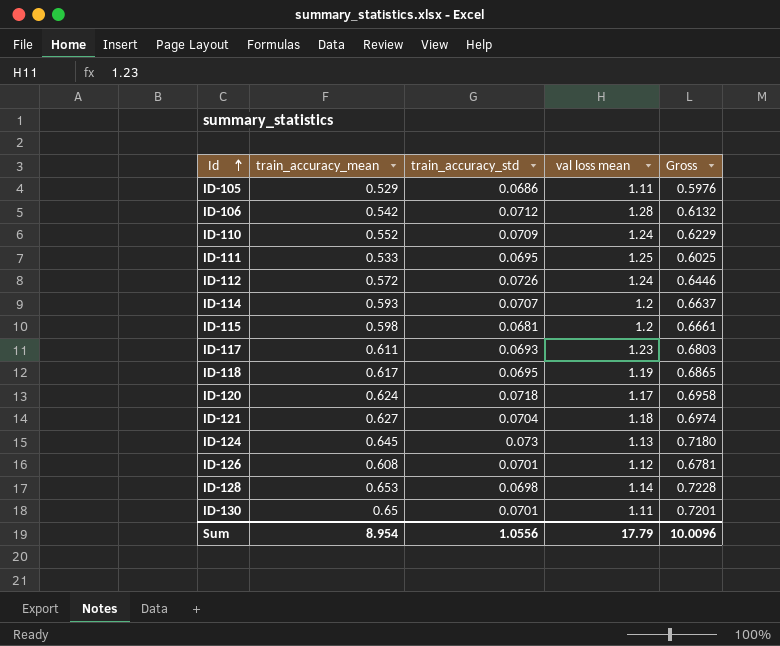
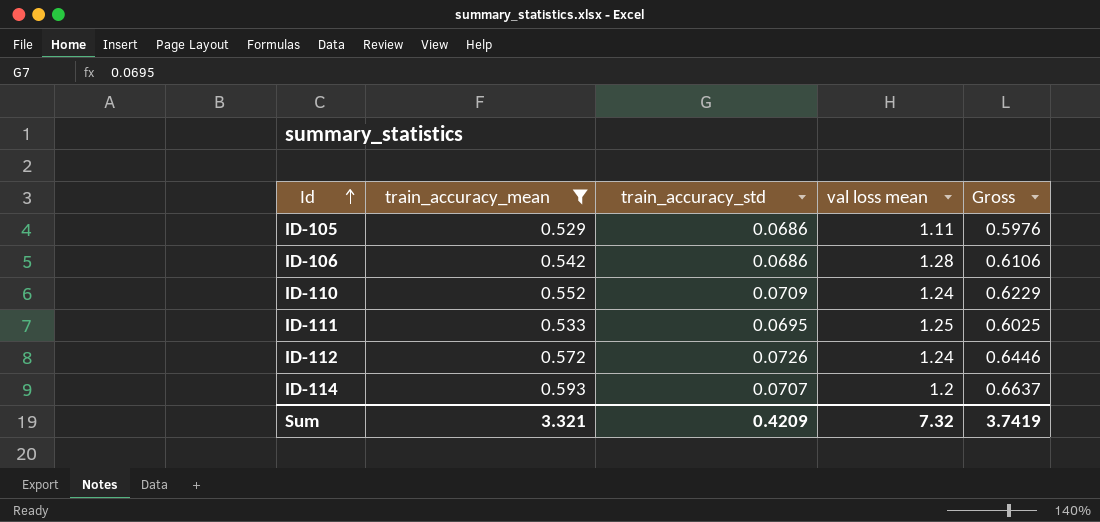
filter: none -> train_accuracy_mean <= 0.593
ID-106 | train_accuracy_std: 0.0712 -> 0.0686
ID-106 | Gross: 0.6132 -> 0.6106
Sum | train_accuracy_mean: 8.954 -> 3.321
Sum | train_accuracy_std: 1.0556 -> 0.4209
Sum | val loss mean: 17.79 -> 7.32
Sum | Gross: 10.0096 -> 3.7419

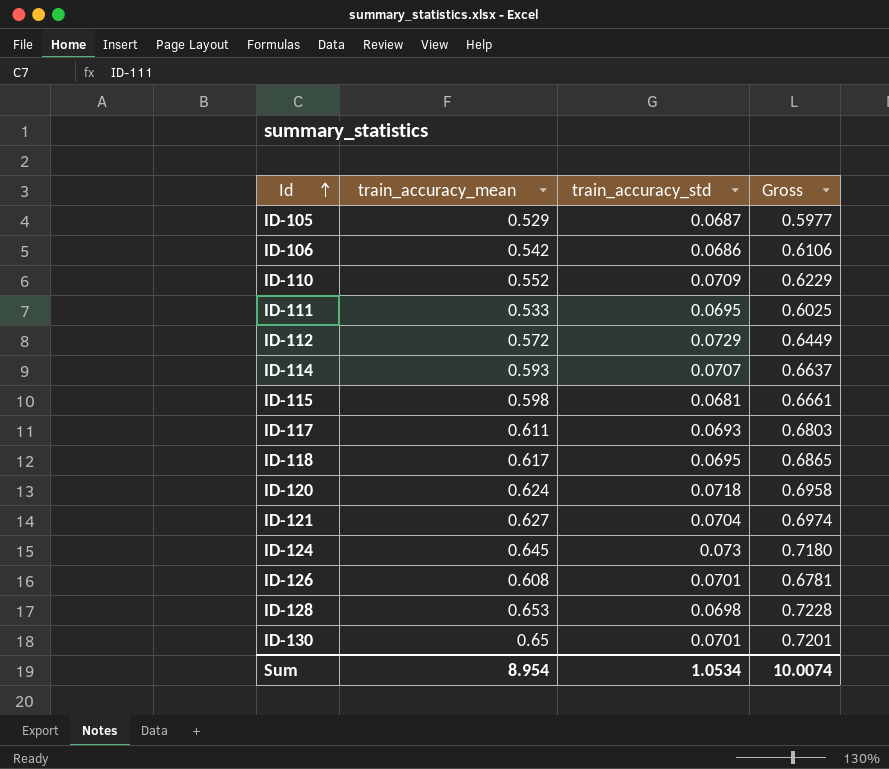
filter: train_accuracy_mean <= 0.593 -> none
column val loss mean | position: 4 -> none
ID-105 | train_accuracy_std: 0.0686 -> 0.0687
ID-105 | Gross: 0.5976 -> 0.5977
ID-112 | train_accuracy_std: 0.0726 -> 0.0729
ID-112 | Gross: 0.6446 -> 0.6449
Sum | train_accuracy_mean: 3.321 -> 8.954
Sum | train_accuracy_std: 0.4209 -> 1.0534
Sum | Gross: 3.7419 -> 10.0074

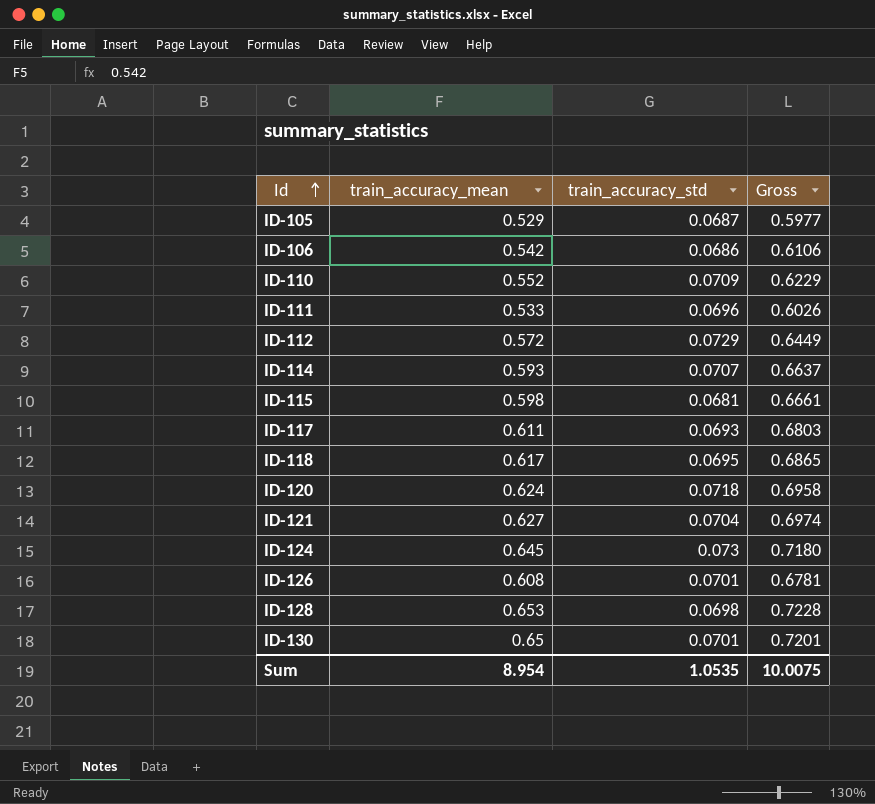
ID-111 | train_accuracy_std: 0.0695 -> 0.0696
ID-111 | Gross: 0.6025 -> 0.6026
Sum | train_accuracy_std: 1.0534 -> 1.0535
Sum | Gross: 10.0074 -> 10.0075

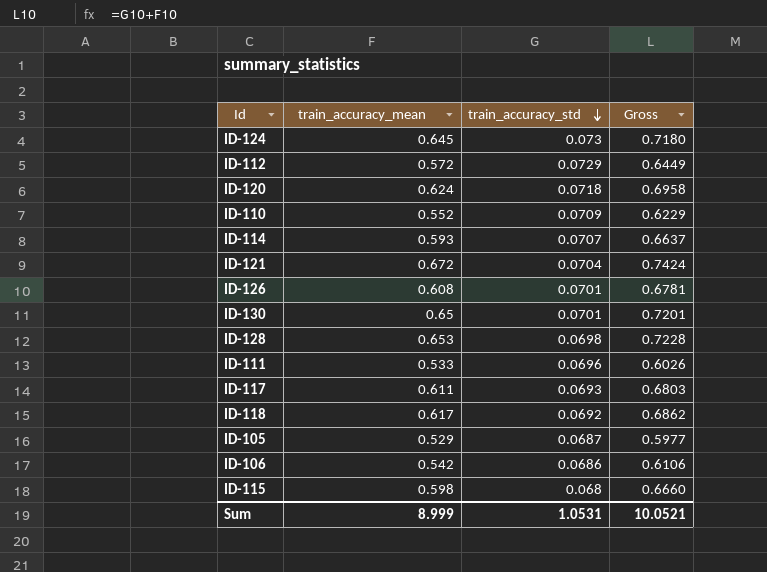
row order: Id ascending -> train_accuracy_std descending
ID-121 | train_accuracy_mean: 0.627 -> 0.672
ID-121 | Gross: 0.6974 -> 0.7424
ID-118 | train_accuracy_std: 0.0695 -> 0.0692
ID-118 | Gross: 0.6865 -> 0.6862
ID-115 | train_accuracy_std: 0.0681 -> 0.068
ID-115 | Gross: 0.6661 -> 0.6660
Sum | train_accuracy_mean: 8.954 -> 8.999
Sum | train_accuracy_std: 1.0535 -> 1.0531
Sum | Gross: 10.0075 -> 10.0521

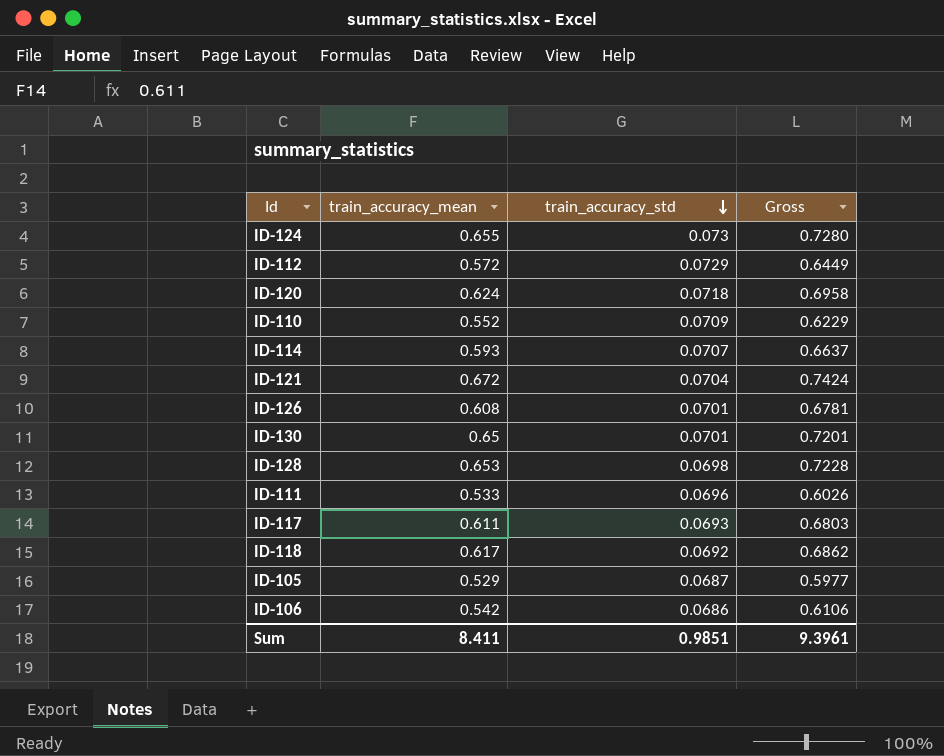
row ID-115: 0.598 | 0.068 | 0.6660 -> none
ID-124 | train_accuracy_mean: 0.645 -> 0.655
ID-124 | Gross: 0.7180 -> 0.7280
Sum | train_accuracy_mean: 8.999 -> 8.411
Sum | train_accuracy_std: 1.0531 -> 0.9851
Sum | Gross: 10.0521 -> 9.3961

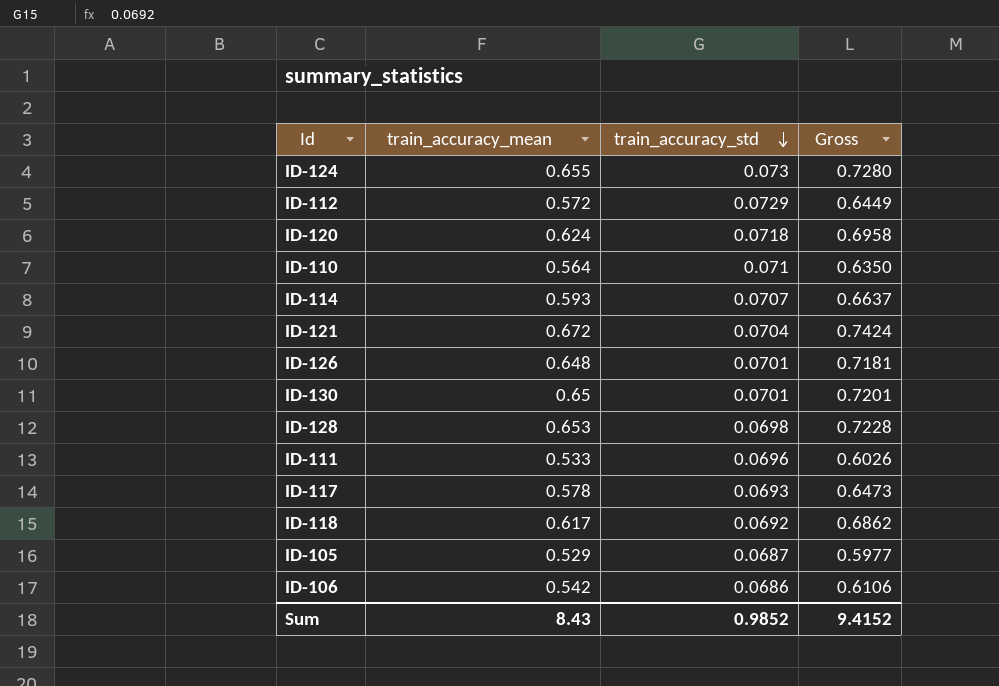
ID-110 | train_accuracy_mean: 0.552 -> 0.564
ID-110 | train_accuracy_std: 0.0709 -> 0.071
ID-110 | Gross: 0.6229 -> 0.6350
ID-126 | train_accuracy_mean: 0.608 -> 0.648
ID-126 | Gross: 0.6781 -> 0.7181
ID-117 | train_accuracy_mean: 0.611 -> 0.578
ID-117 | Gross: 0.6803 -> 0.6473
Sum | train_accuracy_mean: 8.411 -> 8.43
Sum | train_accuracy_std: 0.9851 -> 0.9852
Sum | Gross: 9.3961 -> 9.4152

